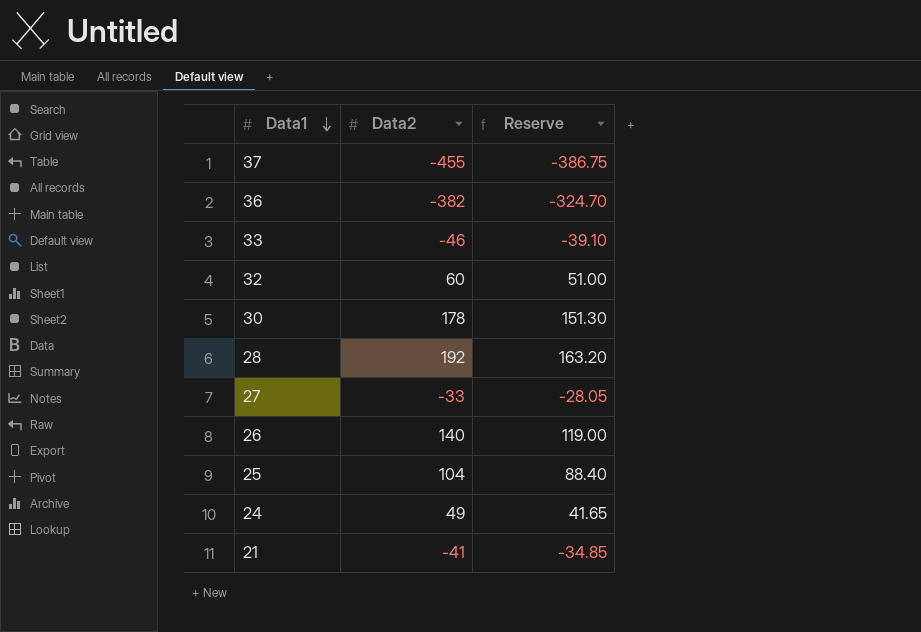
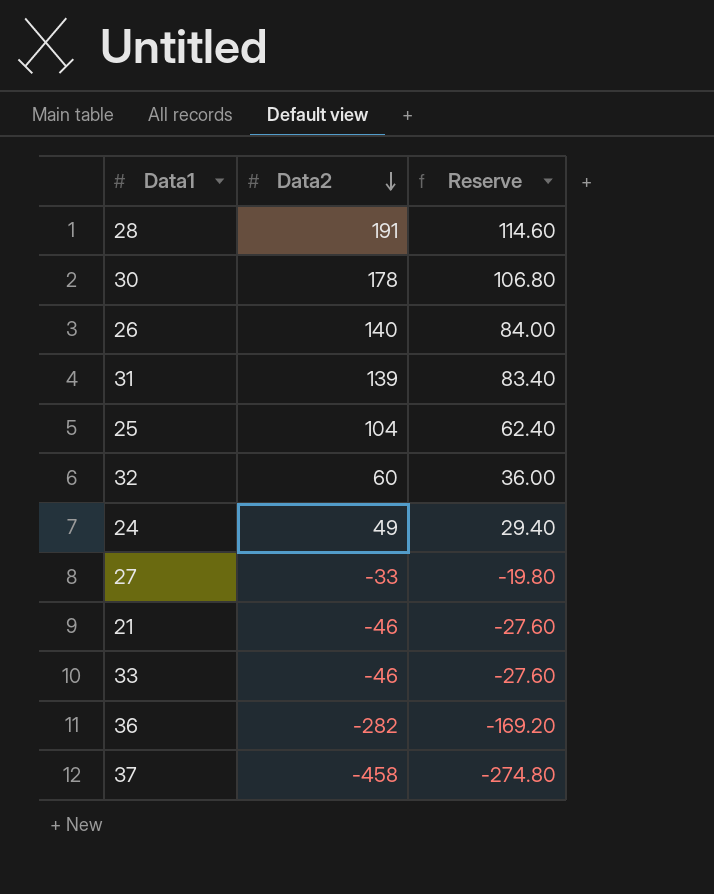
row order: Data1 descending -> Data2 descending
column Reserve | formula: [Data2] * 0.85 -> [Data2] * 0.6
28 | Data2: 192 -> 191
row 31: none -> 139 | 83.40
21 | Data2: -41 -> -46
36 | Data2: -382 -> -282
37 | Data2: -455 -> -458

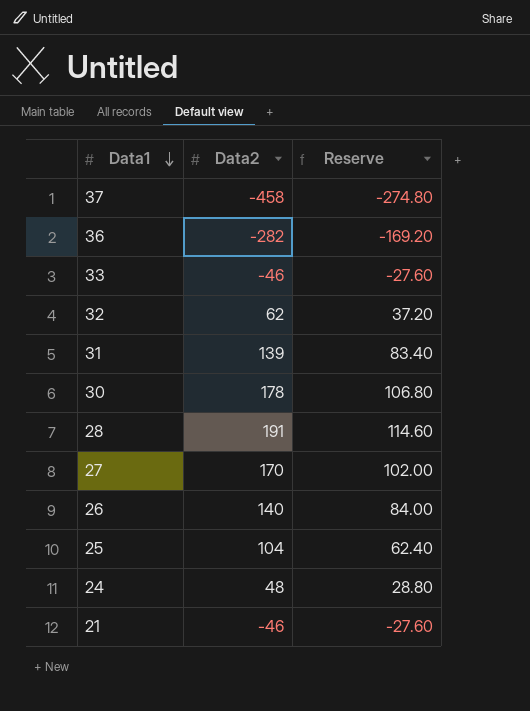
row order: Data2 descending -> Data1 descending
32 | Data2: 60 -> 62
32 | Reserve: 36.00 -> 37.20
27 | Data2: -33 -> 170
27 | Reserve: -19.80 -> 102.00
24 | Data2: 49 -> 48
24 | Reserve: 29.40 -> 28.80

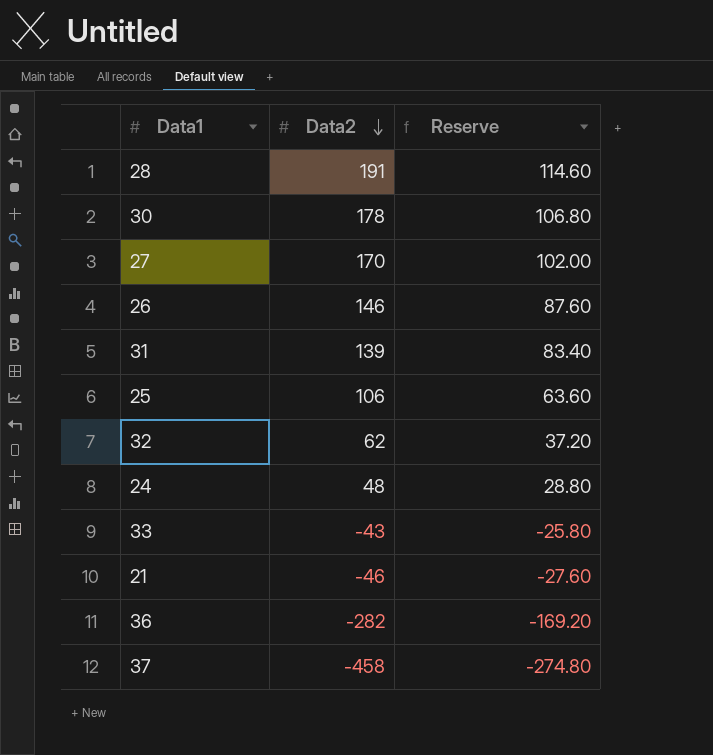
row order: Data1 descending -> Data2 descending
26 | Data2: 140 -> 146
26 | Reserve: 84.00 -> 87.60
25 | Data2: 104 -> 106
25 | Reserve: 62.40 -> 63.60
33 | Data2: -46 -> -43
33 | Reserve: -27.60 -> -25.80

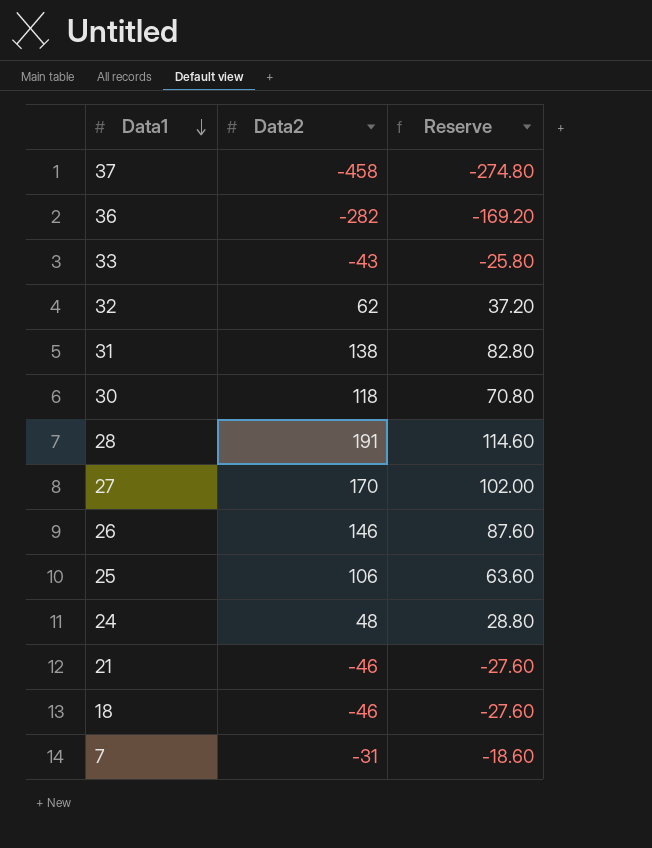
row order: Data2 descending -> Data1 descending
31 | Data2: 139 -> 138
31 | Reserve: 83.40 -> 82.80
30 | Data2: 178 -> 118
30 | Reserve: 106.80 -> 70.80
row 18: none -> -46 | -27.60
row 7: none -> -31 | -18.60

